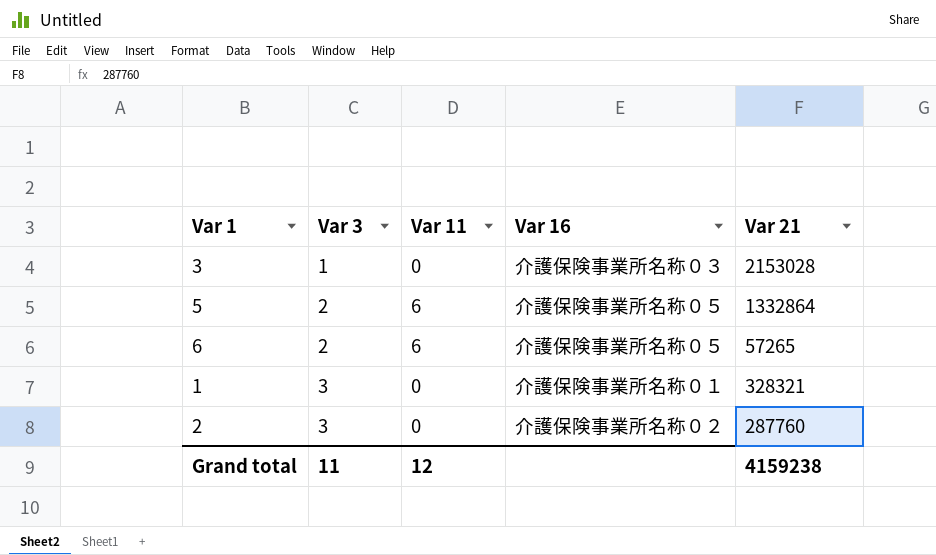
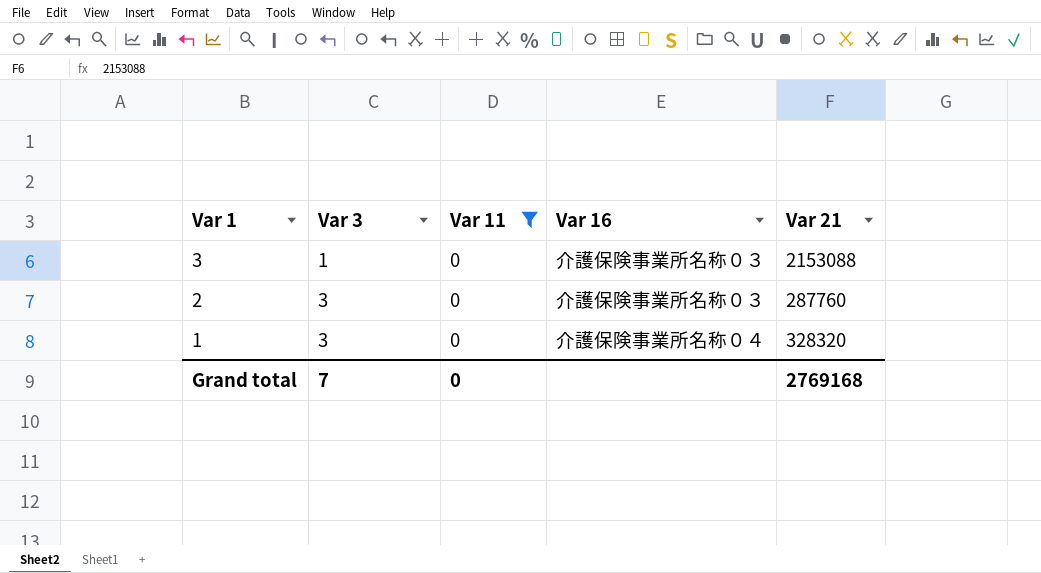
filter: none -> Var 11 = 0
row order: Var 3 ascending -> Var 1 descending
3 | Var 21: 2153028 -> 2153088
2 | Var 16: 介護保険事業所名称０２ -> 介護保険事業所名称０３
1 | Var 16: 介護保険事業所名称０１ -> 介護保険事業所名称０４
1 | Var 21: 328321 -> 328320
Grand total | Var 3: 11 -> 7
Grand total | Var 11: 12 -> 0
Grand total | Var 21: 4159238 -> 2769168

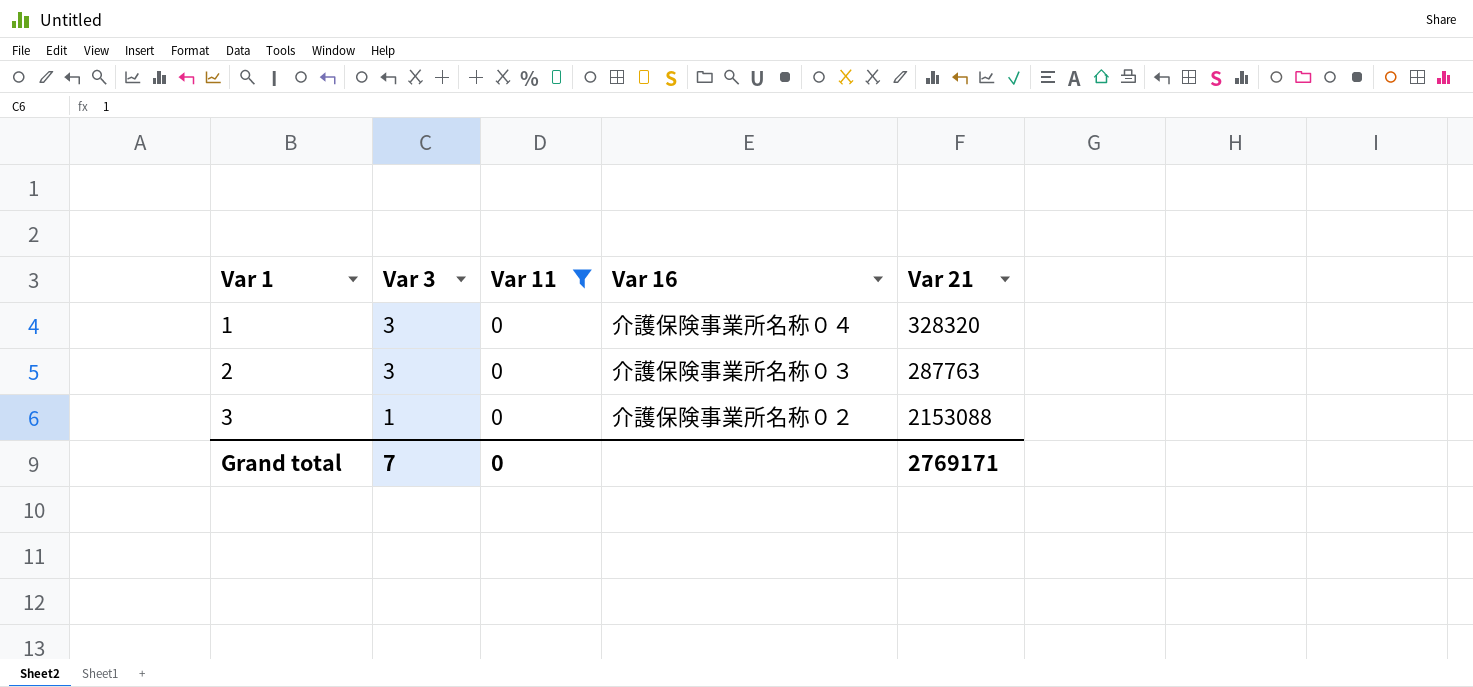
row order: Var 1 descending -> Var 1 ascending
2 | Var 21: 287760 -> 287763
3 | Var 16: 介護保険事業所名称０３ -> 介護保険事業所名称０２
Grand total | Var 21: 2769168 -> 2769171

